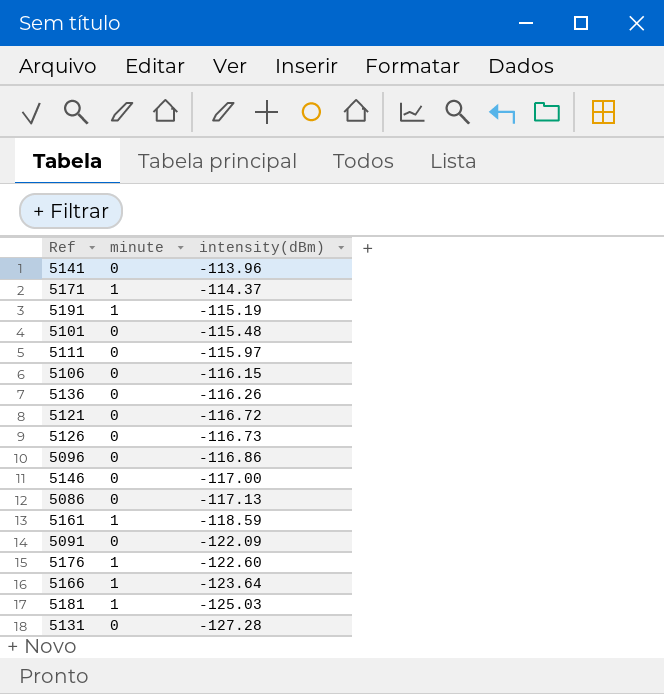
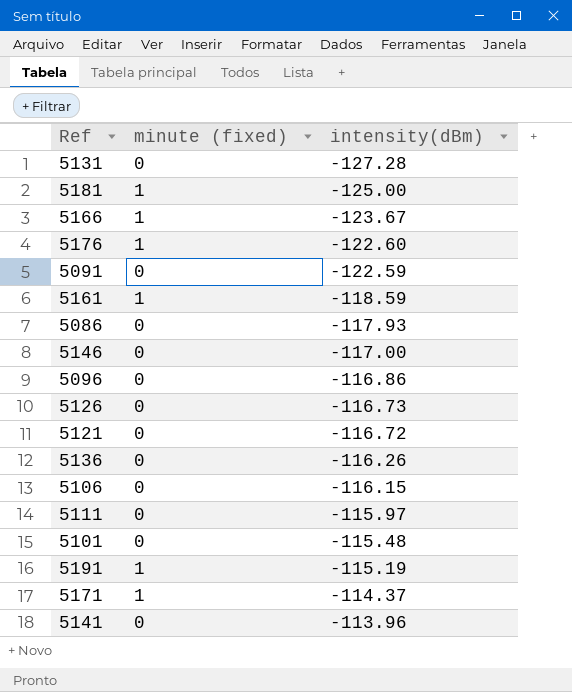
row order: intensity(dBm) descending -> intensity(dBm) ascending
column name: minute -> minute (fixed)
5181 | intensity(dBm): -125.03 -> -125.00
5166 | intensity(dBm): -123.64 -> -123.67
5091 | intensity(dBm): -122.09 -> -122.59
5086 | intensity(dBm): -117.13 -> -117.93

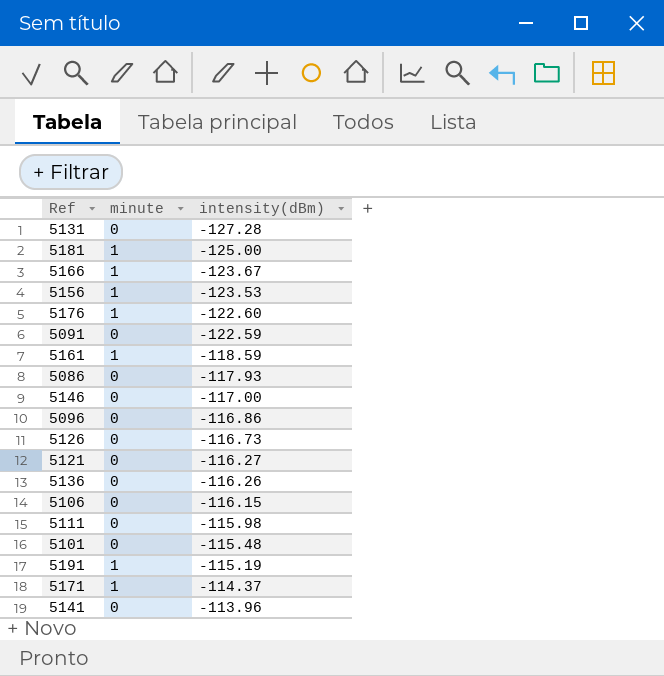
column name: minute (fixed) -> minute
row 5156: none -> 1 | -123.53
5121 | intensity(dBm): -116.72 -> -116.27
5111 | intensity(dBm): -115.97 -> -115.98

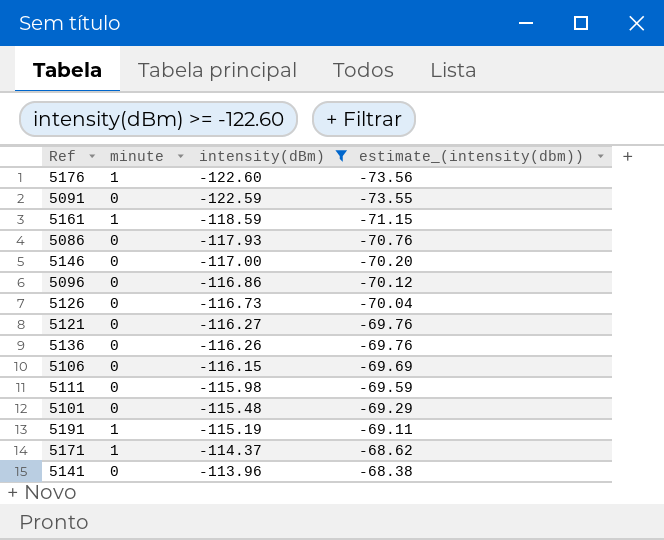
filter: none -> intensity(dBm) >= -122.60
column estimate_(intensity(dbm)) | formula: none -> [intensity(dBm)] * 0.6

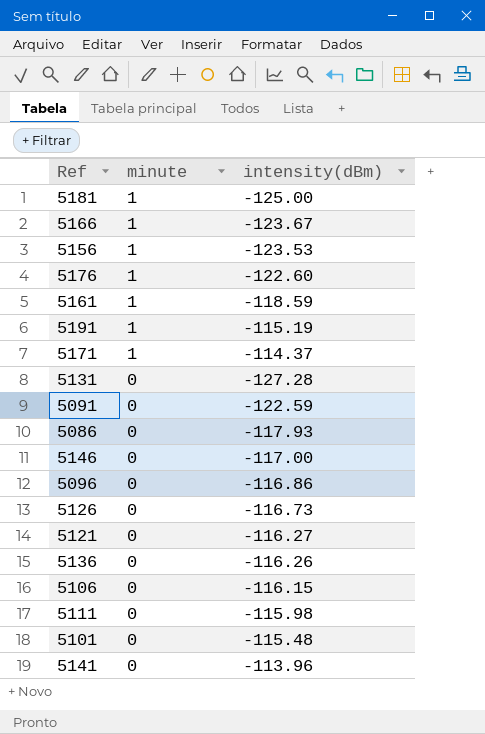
filter: intensity(dBm) >= -122.60 -> none
row order: intensity(dBm) ascending -> minute descending
column estimate_(intensity(dbm)) | formula: [intensity(dBm)] * 0.6 -> none

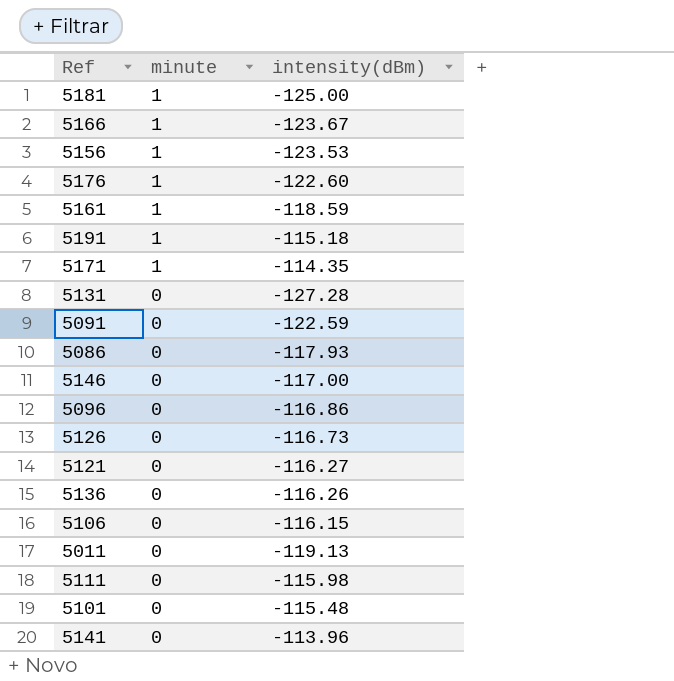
5191 | intensity(dBm): -115.19 -> -115.18
5171 | intensity(dBm): -114.37 -> -114.35
row 5011: none -> 0 | -119.13

